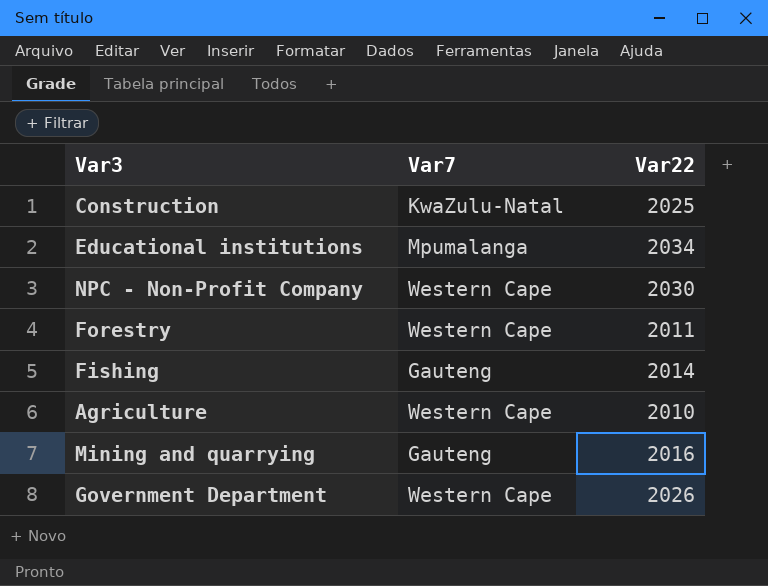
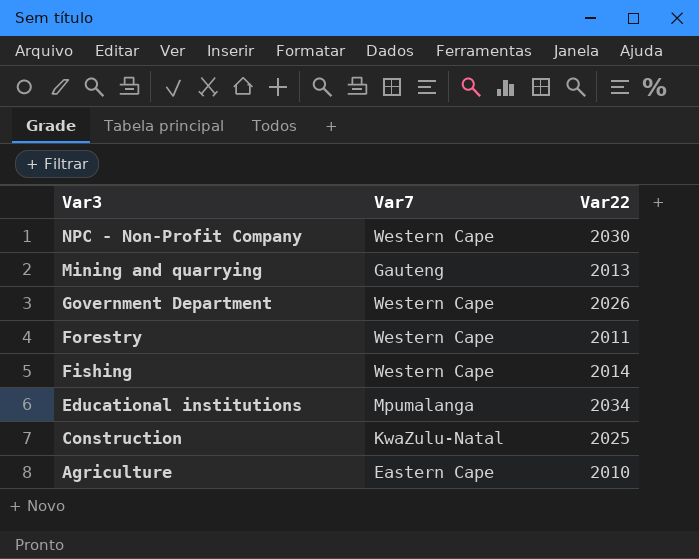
row order: none -> Var3 descending
Mining and quarrying | Var22: 2016 -> 2013
Fishing | Var7: Gauteng -> Western Cape
Agriculture | Var7: Western Cape -> Eastern Cape

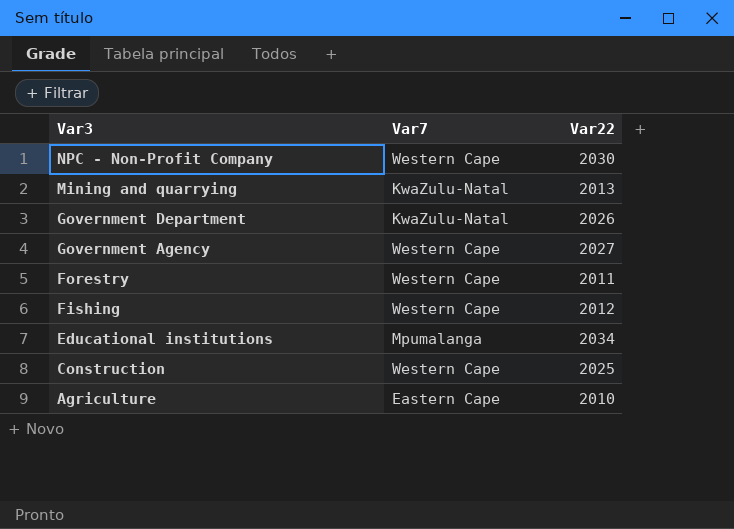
Mining and quarrying | Var7: Gauteng -> KwaZulu-Natal
Government Department | Var7: Western Cape -> KwaZulu-Natal
row Government Agency: none -> Western Cape | 2027
Fishing | Var22: 2014 -> 2012
Construction | Var7: KwaZulu-Natal -> Western Cape

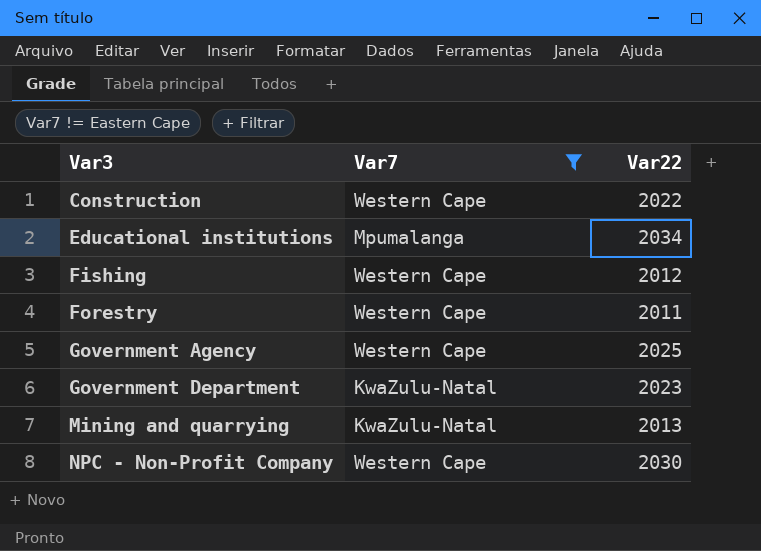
filter: none -> Var7 != Eastern Cape
row order: Var3 descending -> Var3 ascending
Construction | Var22: 2025 -> 2022
Government Agency | Var22: 2027 -> 2025
Government Department | Var22: 2026 -> 2023

